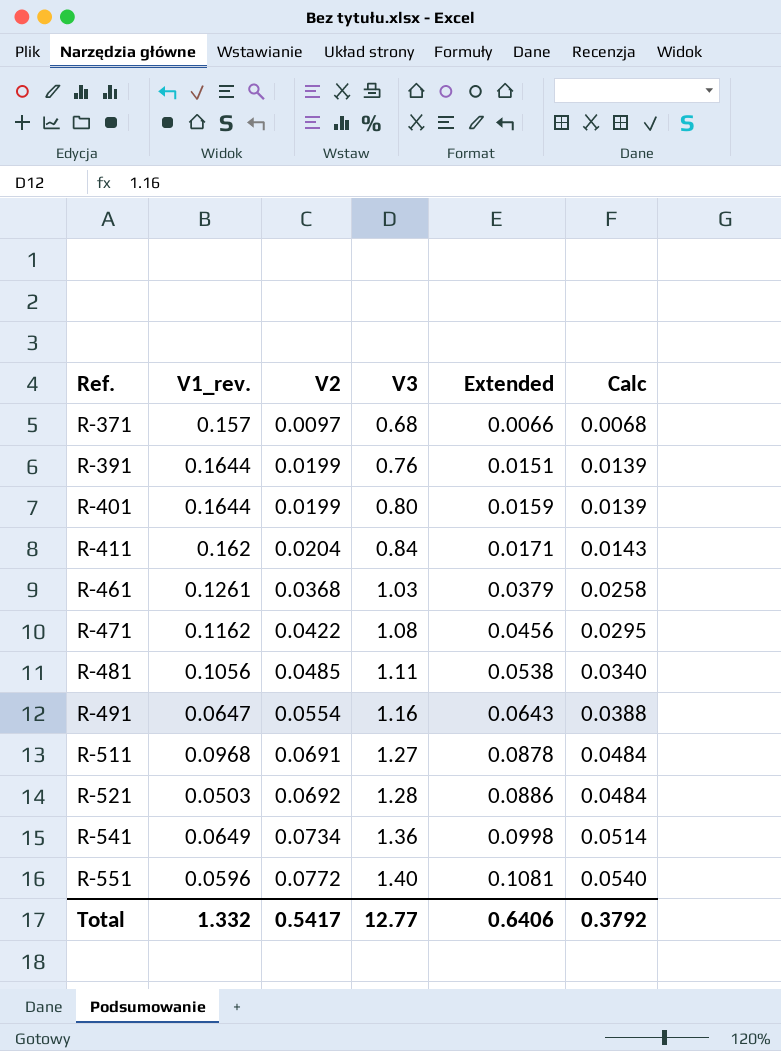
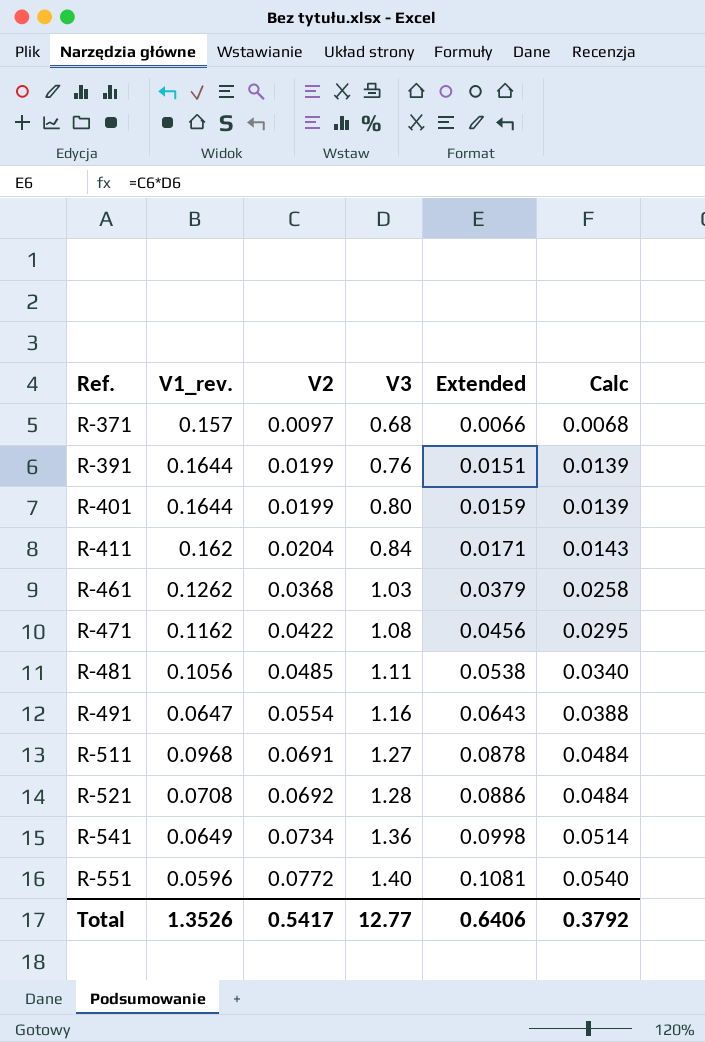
R-461 | V1_rev.: 0.1261 -> 0.1262
R-521 | V1_rev.: 0.0503 -> 0.0708
Total | V1_rev.: 1.332 -> 1.3526

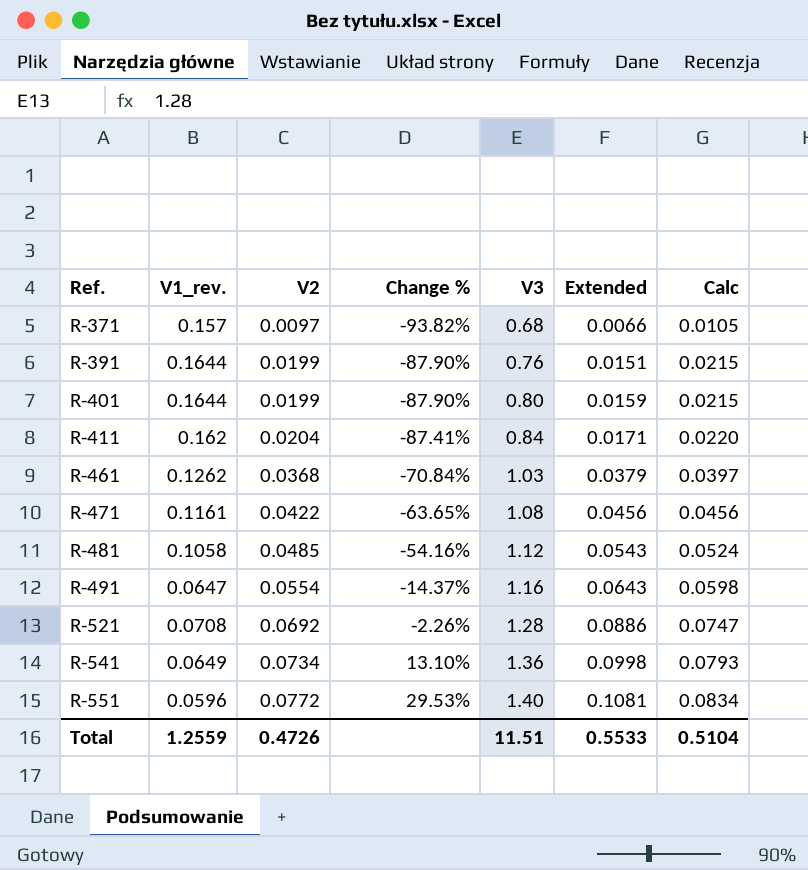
column Change % | formula: none -> ([V2] - [V1_rev.]) / [V1_rev.]
column Calc | formula: [V2] * 0.7 -> [V2] * 1.08
row R-511: 0.0968 | 0.0691 | 1.27 | 0.0878 | 0.0484 -> none
R-471 | V1_rev.: 0.1162 -> 0.1161
R-481 | V1_rev.: 0.1056 -> 0.1058
R-481 | V3: 1.11 -> 1.12
R-481 | Extended: 0.0538 -> 0.0543
Total | V1_rev.: 1.3526 -> 1.2559
Total | V2: 0.5417 -> 0.4726
Total | V3: 12.77 -> 11.51
Total | Extended: 0.6406 -> 0.5533
Total | Calc: 0.3792 -> 0.5104

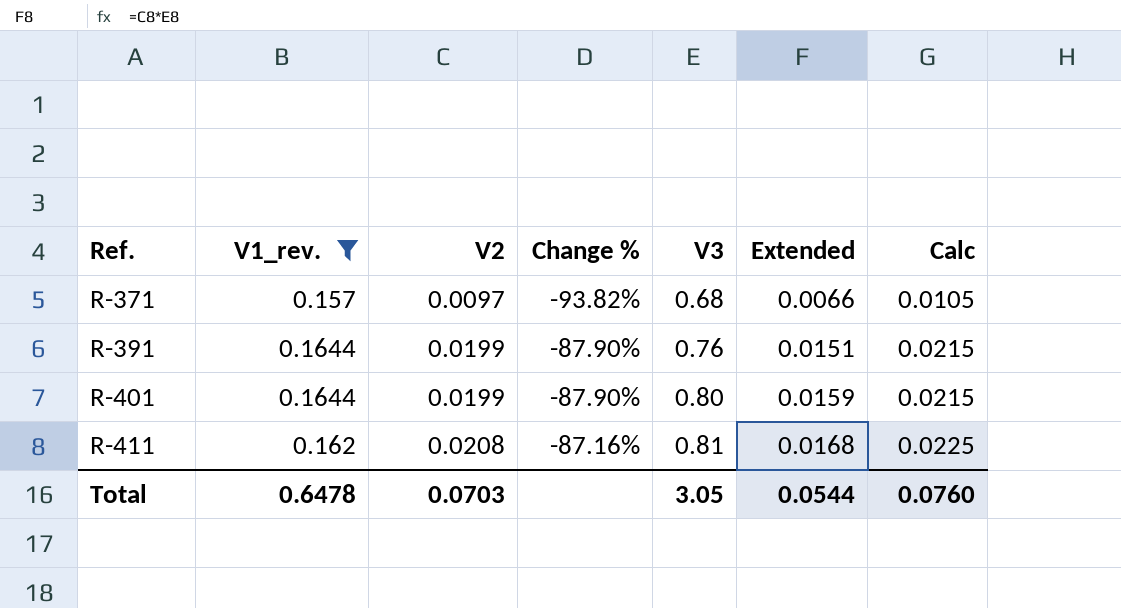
filter: none -> V1_rev. >= 0.157
R-411 | V2: 0.0204 -> 0.0208
R-411 | Change %: -87.41% -> -87.16%
R-411 | V3: 0.84 -> 0.81
R-411 | Extended: 0.0171 -> 0.0168
R-411 | Calc: 0.0220 -> 0.0225
Total | V1_rev.: 1.2559 -> 0.6478
Total | V2: 0.4726 -> 0.0703
Total | V3: 11.51 -> 3.05
Total | Extended: 0.5533 -> 0.0544
Total | Calc: 0.5104 -> 0.0760

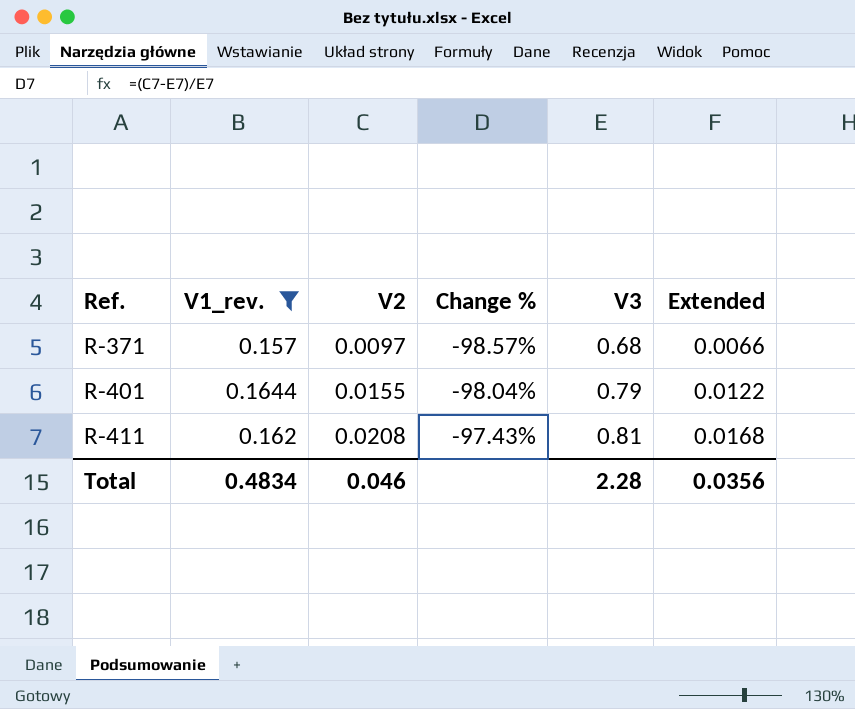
column Calc | formula: [V2] * 1.08 -> none
column Change % | formula: ([V2] - [V1_rev.]) / [V1_rev.] -> ([V2] - [V3]) / [V3]
row R-391: 0.1644 | 0.0199 | -87.90% | 0.76 | 0.0151 | 0.0215 -> none
R-401 | V2: 0.0199 -> 0.0155
R-401 | V3: 0.80 -> 0.79
R-401 | Extended: 0.0159 -> 0.0122
Total | V1_rev.: 0.6478 -> 0.4834
Total | V2: 0.0703 -> 0.046
Total | V3: 3.05 -> 2.28
Total | Extended: 0.0544 -> 0.0356

